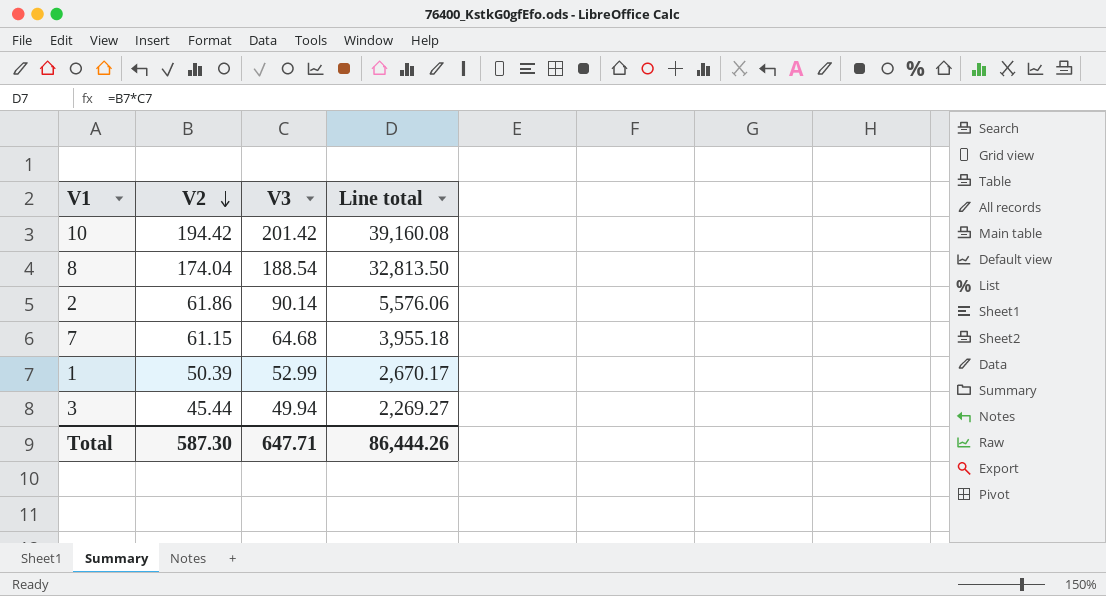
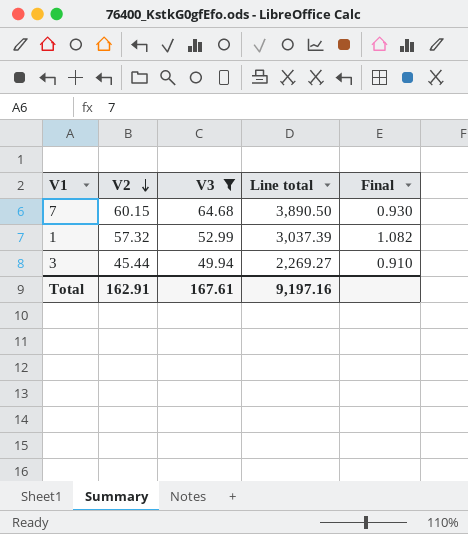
filter: none -> V3 <= 64.68
column Final | formula: none -> [V2] / [V3]
7 | V2: 61.15 -> 60.15
7 | Line total: 3,955.18 -> 3,890.50
1 | V2: 50.39 -> 57.32
1 | Line total: 2,670.17 -> 3,037.39
Total | V2: 587.30 -> 162.91
Total | V3: 647.71 -> 167.61
Total | Line total: 86,444.26 -> 9,197.16

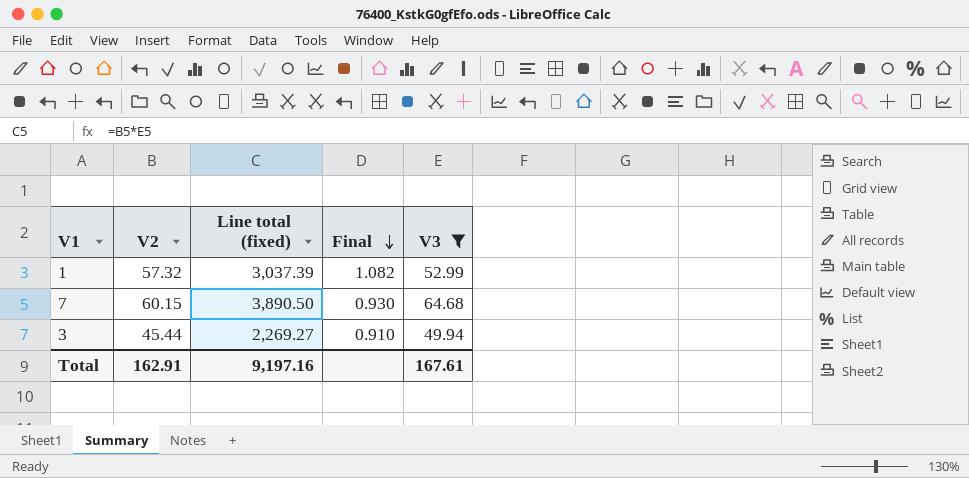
row order: V2 descending -> Final descending
column name: Line total -> Line total (fixed)
column V3 | position: 3 -> 5

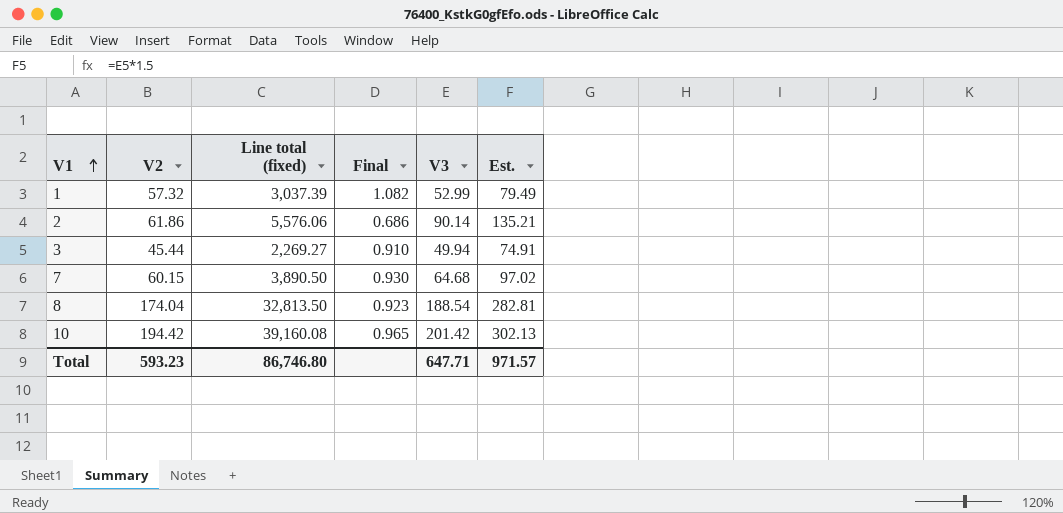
filter: V3 <= 64.68 -> none
row order: Final descending -> V1 ascending
column Est. | formula: none -> [V3] * 1.5
Total | V2: 162.91 -> 593.23
Total | Line total (fixed): 9,197.16 -> 86,746.80
Total | V3: 167.61 -> 647.71

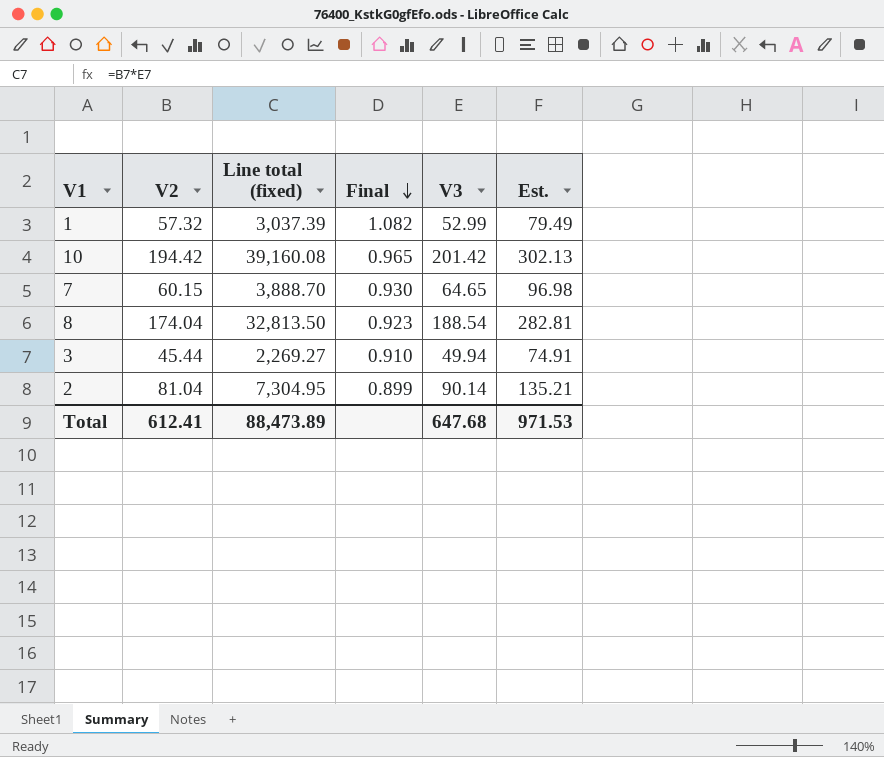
row order: V1 ascending -> Final descending
7 | Line total (fixed): 3,890.50 -> 3,888.70
7 | V3: 64.68 -> 64.65
7 | Est.: 97.02 -> 96.98
2 | V2: 61.86 -> 81.04
2 | Line total (fixed): 5,576.06 -> 7,304.95
2 | Final: 0.686 -> 0.899
Total | V2: 593.23 -> 612.41
Total | Line total (fixed): 86,746.80 -> 88,473.89
Total | V3: 647.71 -> 647.68
Total | Est.: 971.57 -> 971.53

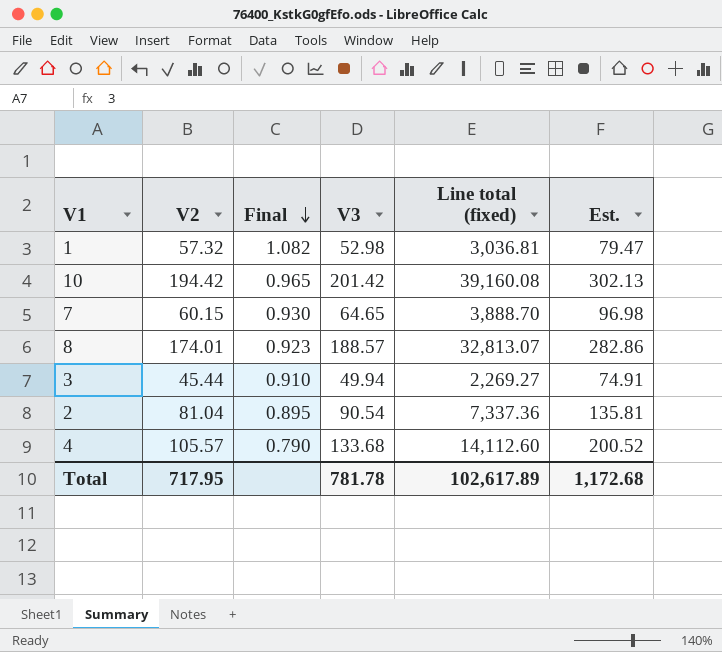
column Line total (fixed) | position: 3 -> 5
1 | V3: 52.99 -> 52.98
1 | Line total (fixed): 3,037.39 -> 3,036.81
1 | Est.: 79.49 -> 79.47
8 | V2: 174.04 -> 174.01
8 | V3: 188.54 -> 188.57
8 | Line total (fixed): 32,813.50 -> 32,813.07
8 | Est.: 282.81 -> 282.86
2 | Final: 0.899 -> 0.895
2 | V3: 90.14 -> 90.54
2 | Line total (fixed): 7,304.95 -> 7,337.36
2 | Est.: 135.21 -> 135.81
row 4: none -> 105.57 | 0.790 | 133.68 | 14,112.60 | 200.52
Total | V2: 612.41 -> 717.95
Total | V3: 647.68 -> 781.78
Total | Line total (fixed): 88,473.89 -> 102,617.89
Total | Est.: 971.53 -> 1,172.68

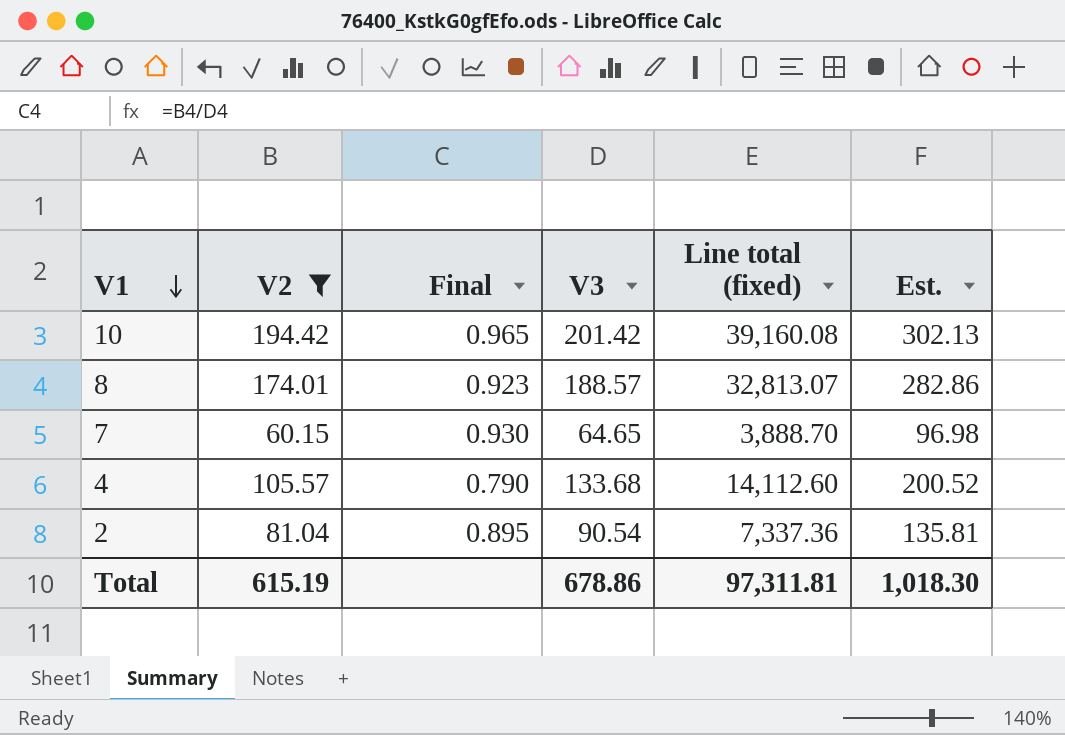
filter: none -> V2 >= 60.15
row order: Final descending -> V1 descending
Total | V2: 717.95 -> 615.19
Total | V3: 781.78 -> 678.86
Total | Line total (fixed): 102,617.89 -> 97,311.81
Total | Est.: 1,172.68 -> 1,018.30

